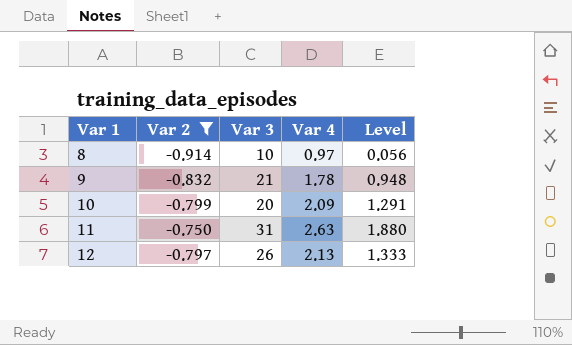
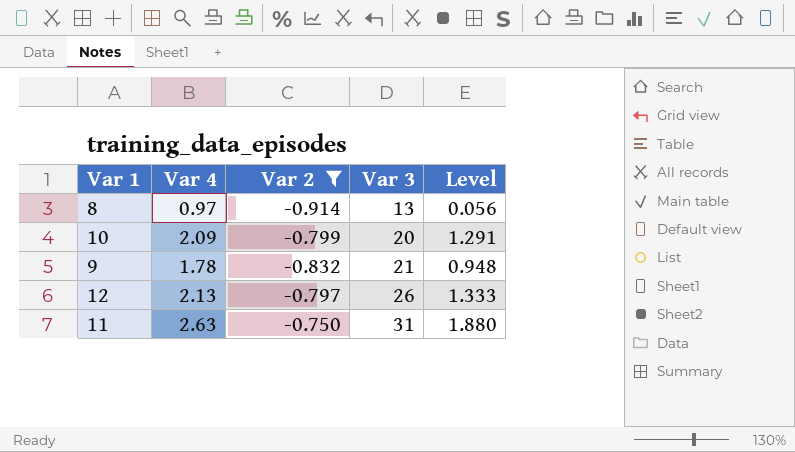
row order: Var 1 ascending -> Var 3 ascending
column Var 4 | position: 4 -> 2
8 | Var 3: 10 -> 13

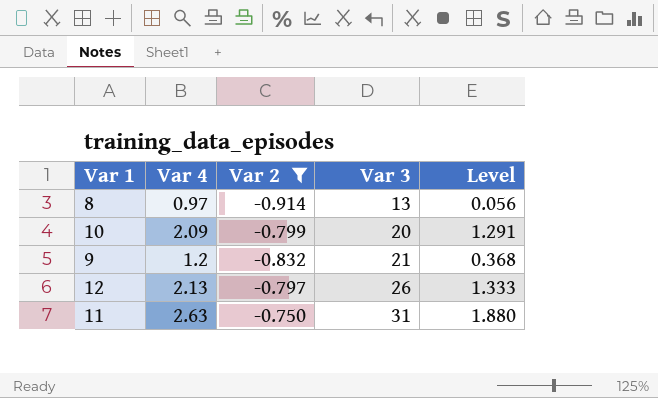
9 | Var 4: 1.78 -> 1.2
9 | Level: 0.948 -> 0.368

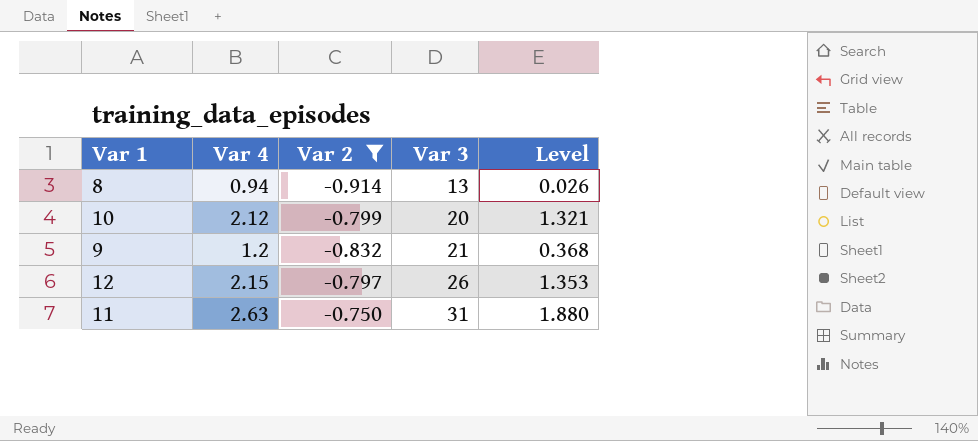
8 | Var 4: 0.97 -> 0.94
8 | Level: 0.056 -> 0.026
10 | Var 4: 2.09 -> 2.12
10 | Level: 1.291 -> 1.321
12 | Var 4: 2.13 -> 2.15
12 | Level: 1.333 -> 1.353

